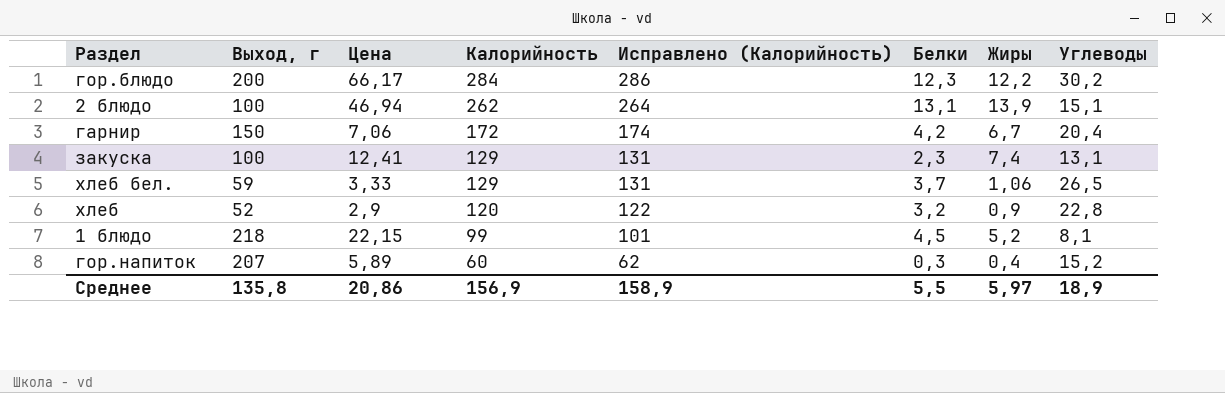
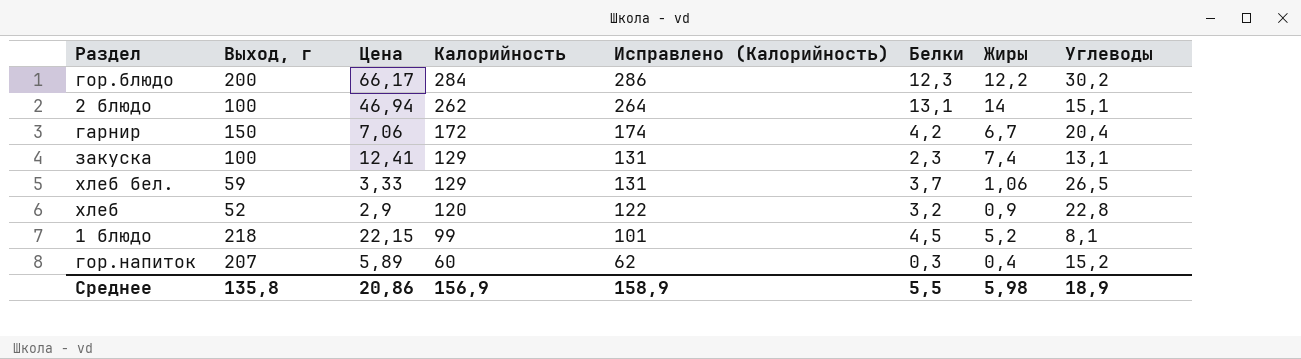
2 блюдо | Жиры: 13,9 -> 14
Среднее | Жиры: 5,97 -> 5,98

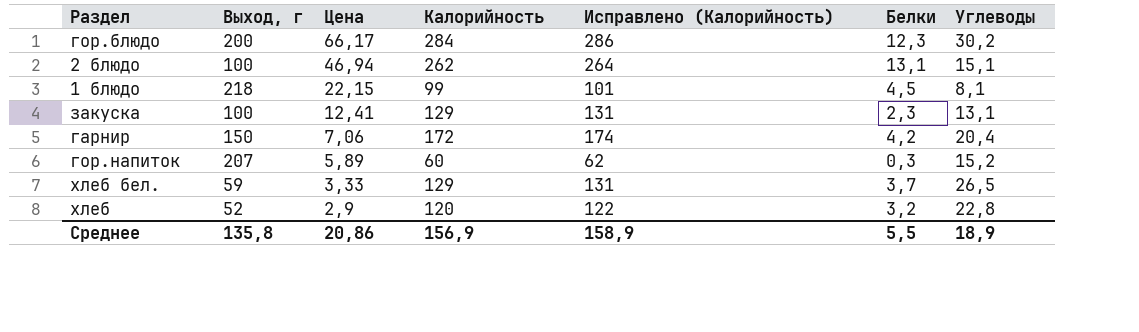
row order: Калорийность descending -> Цена descending
column Жиры | position: 7 -> none

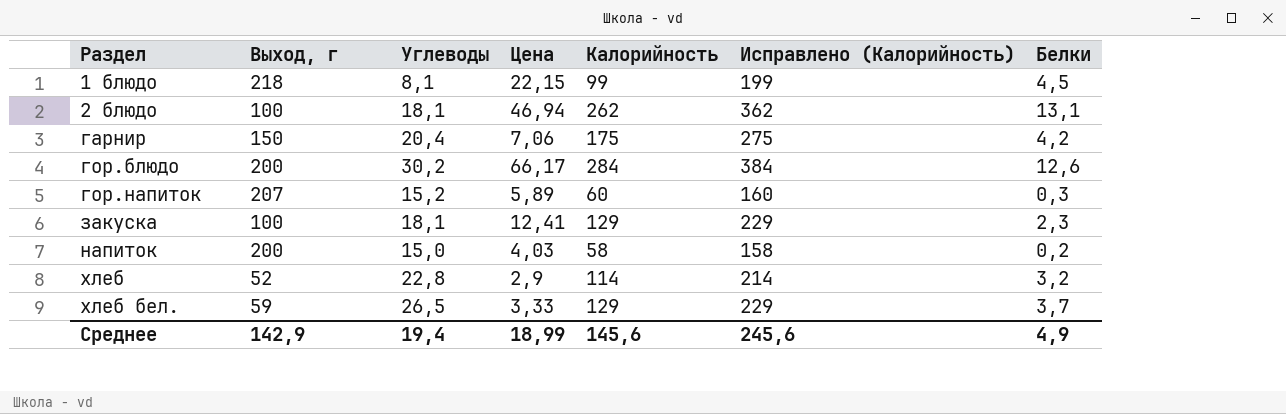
row order: Цена descending -> Раздел ascending
column Углеводы | position: 7 -> 3
column Исправлено (Калорийность) | formula: [Калорийность] + 2 -> [Калорийность] + 100
2 блюдо | Углеводы: 15,1 -> 18,1
гарнир | Калорийность: 172 -> 175
гор.блюдо | Белки: 12,3 -> 12,6
закуска | Углеводы: 13,1 -> 18,1
row напиток: none -> 200 | 15,0 | 4,03 | 58 | 158 | 0,2
хлеб | Калорийность: 120 -> 114
Среднее | Выход, г: 135,8 -> 142,9
Среднее | Углеводы: 18,9 -> 19,4
Среднее | Цена: 20,86 -> 18,99
Среднее | Калорийность: 156,9 -> 145,6
Среднее | Исправлено (Калорийность): 158,9 -> 245,6
Среднее | Белки: 5,5 -> 4,9

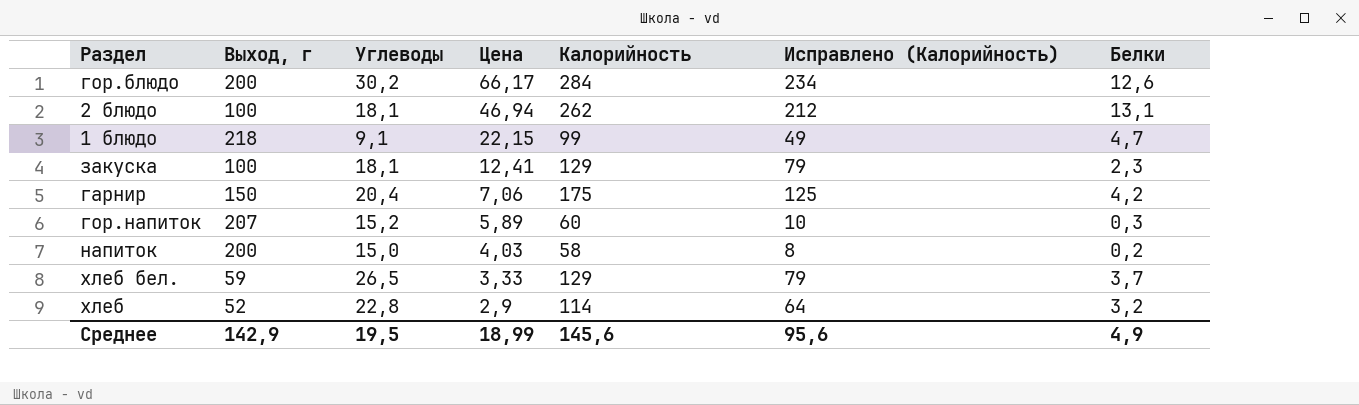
row order: Раздел ascending -> Цена descending
column Исправлено (Калорийность) | formula: [Калорийность] + 100 -> [Калорийность] - 50
1 блюдо | Углеводы: 8,1 -> 9,1
1 блюдо | Белки: 4,5 -> 4,7
Среднее | Углеводы: 19,4 -> 19,5
Среднее | Исправлено (Калорийность): 245,6 -> 95,6

